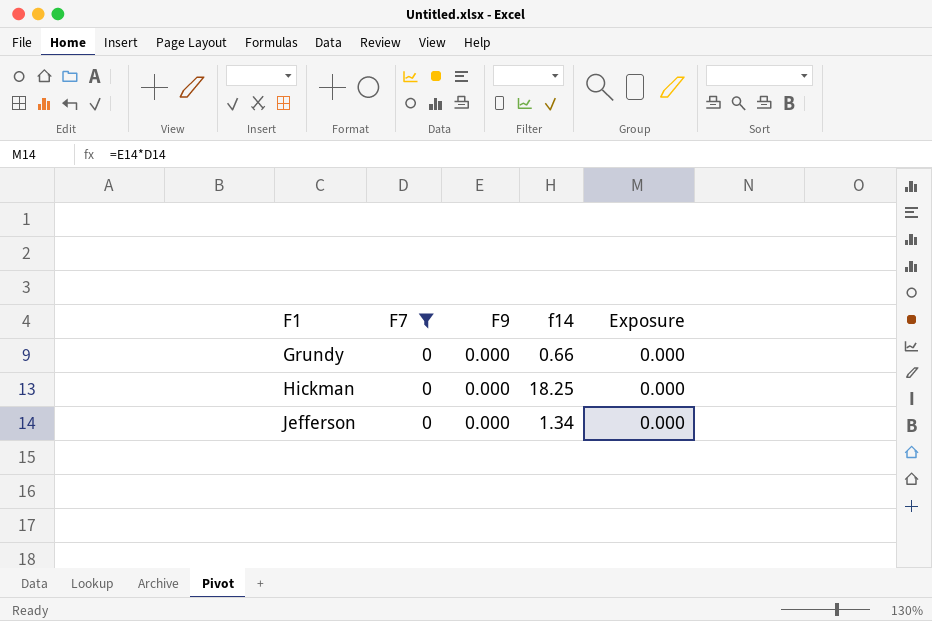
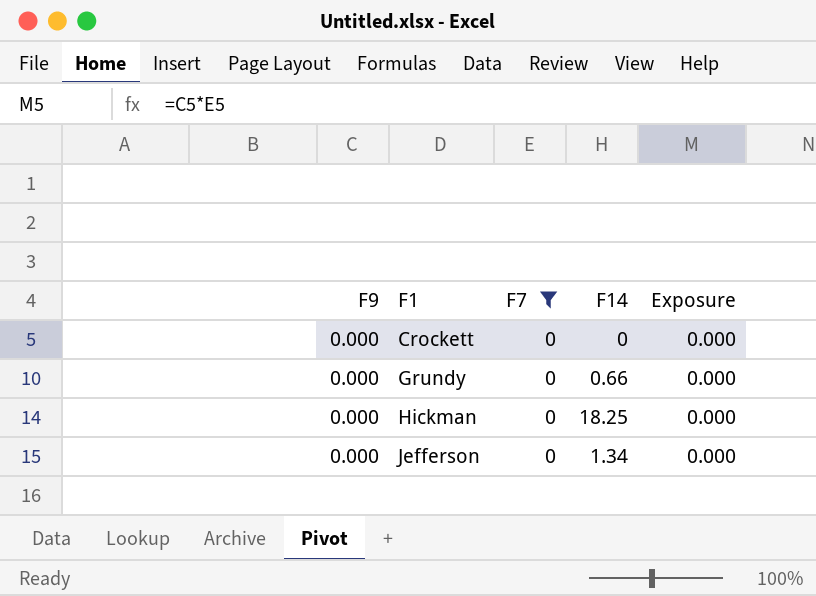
column F9 | position: 3 -> 1
column name: f14 -> F14
row Crockett: none -> 0.000 | 0 | 0 | 0.000

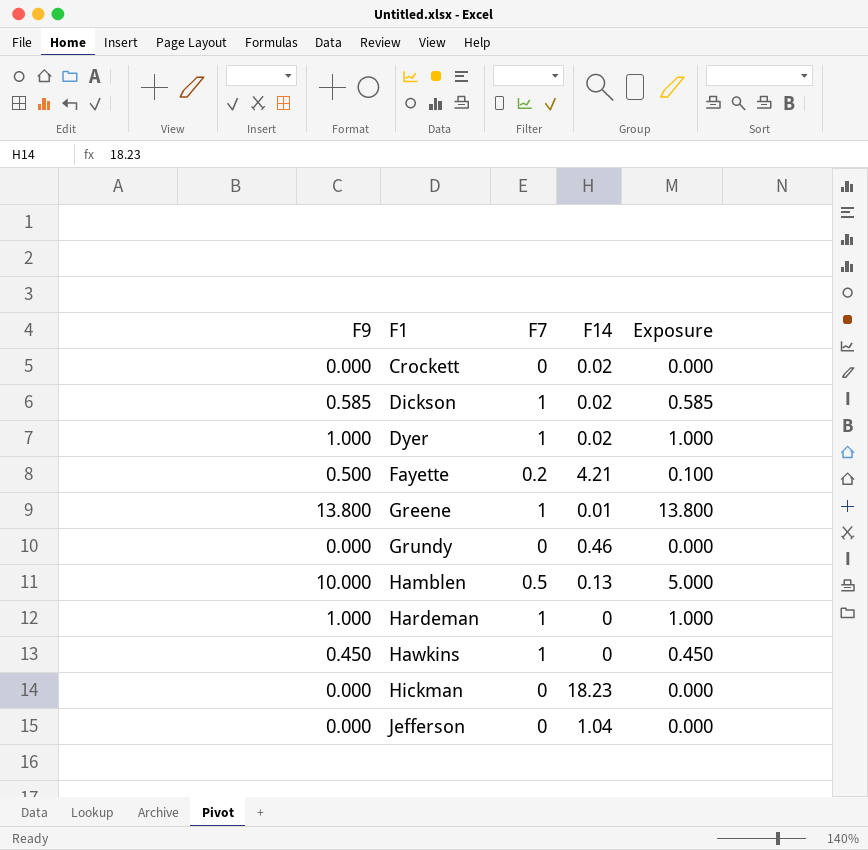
filter: F7 = 0 -> none
Crockett | F14: 0 -> 0.02
Grundy | F14: 0.66 -> 0.46
Hickman | F14: 18.25 -> 18.23
Jefferson | F14: 1.34 -> 1.04

